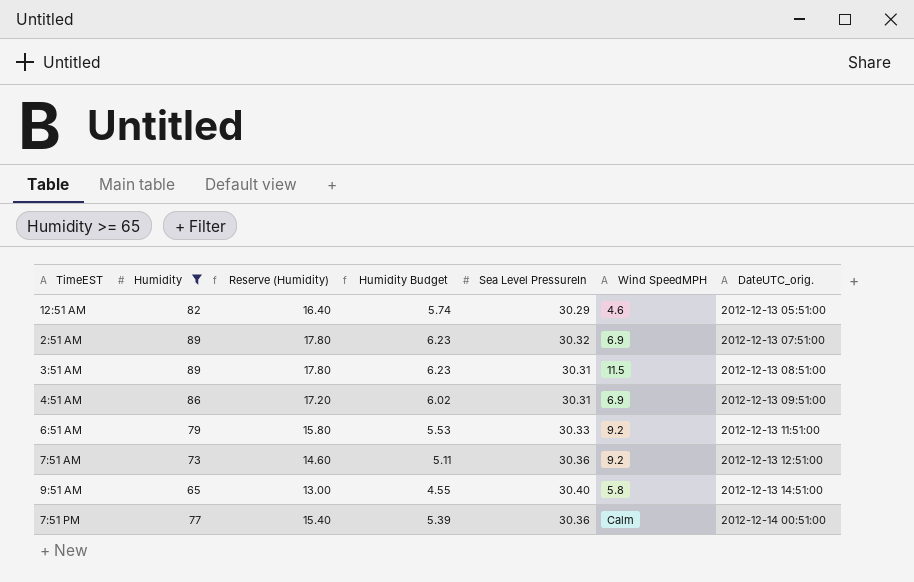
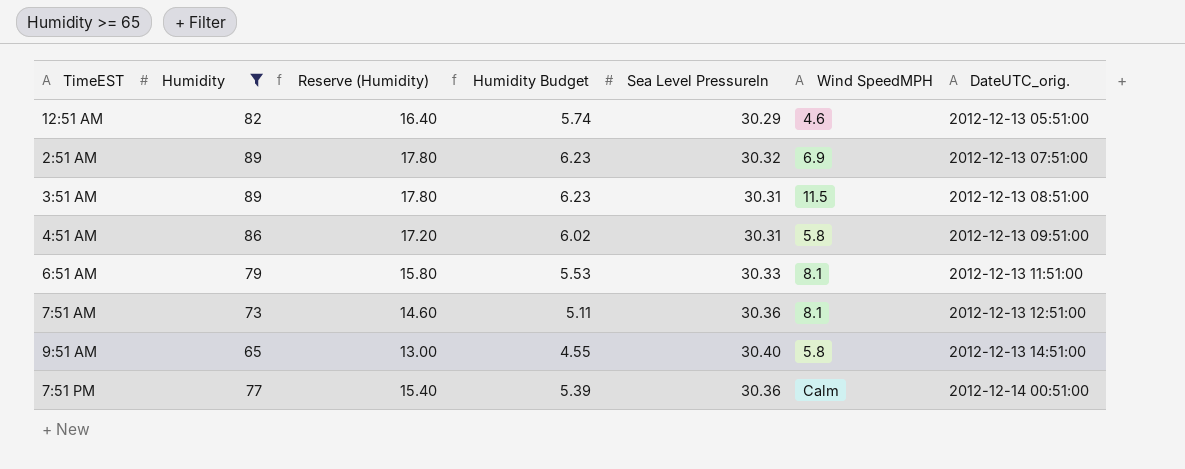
4:51 AM | Wind SpeedMPH: 6.9 -> 5.8
6:51 AM | Wind SpeedMPH: 9.2 -> 8.1
7:51 AM | Wind SpeedMPH: 9.2 -> 8.1

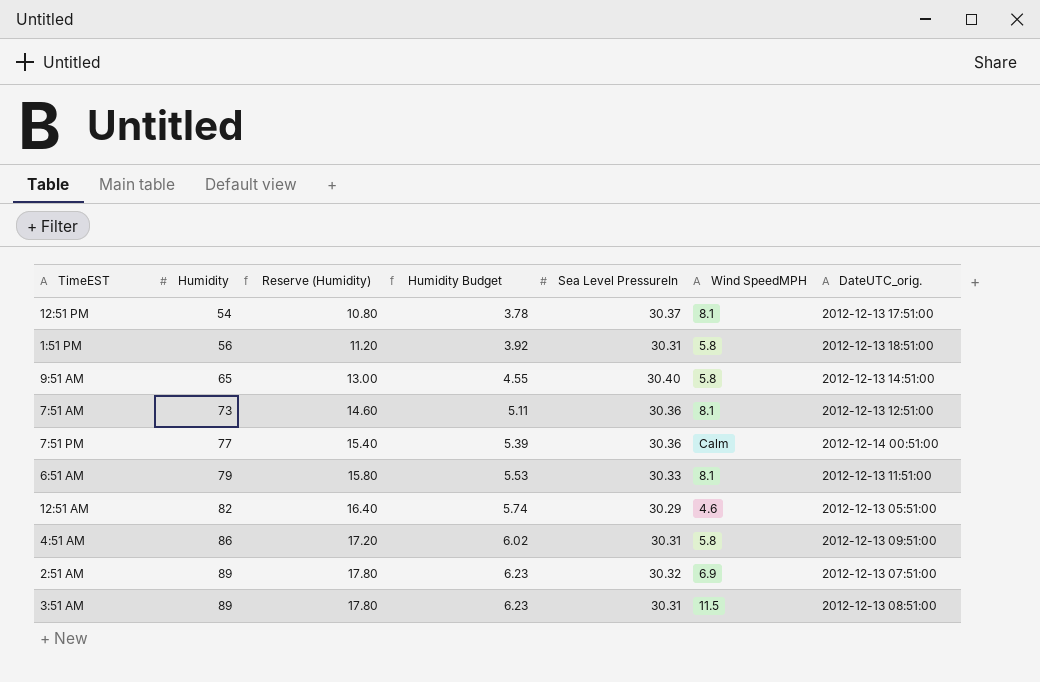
filter: Humidity >= 65 -> none
row order: DateUTC_orig. ascending -> Humidity ascending

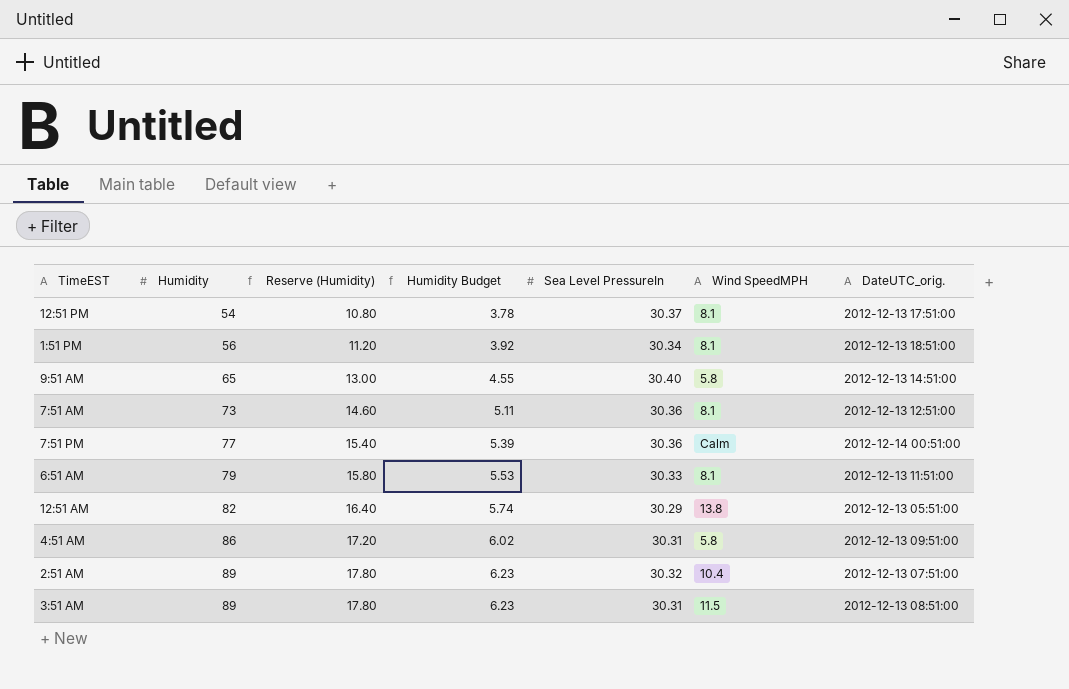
1:51 PM | Sea Level PressureIn: 30.31 -> 30.34
1:51 PM | Wind SpeedMPH: 5.8 -> 8.1
12:51 AM | Wind SpeedMPH: 4.6 -> 13.8
2:51 AM | Wind SpeedMPH: 6.9 -> 10.4

